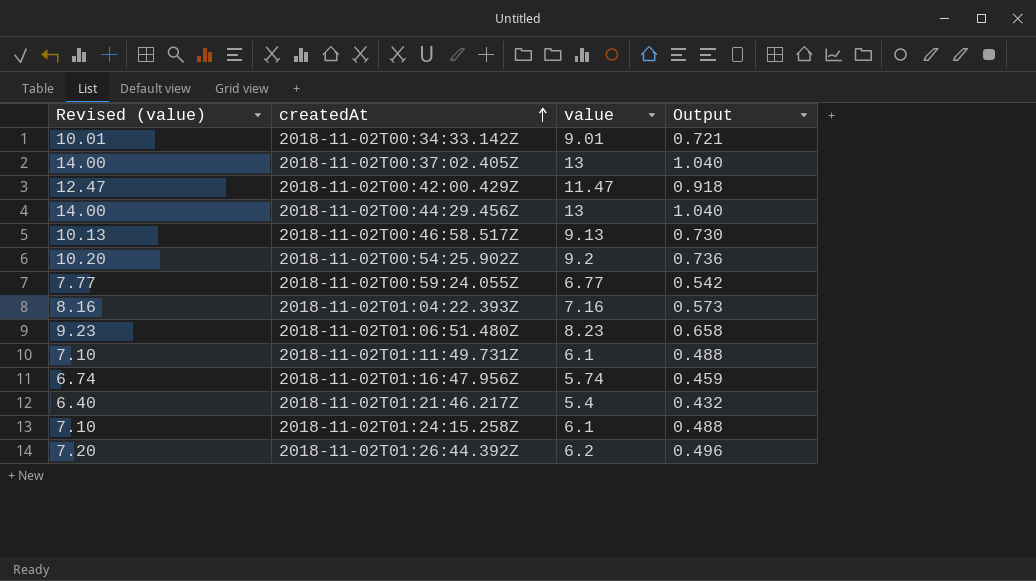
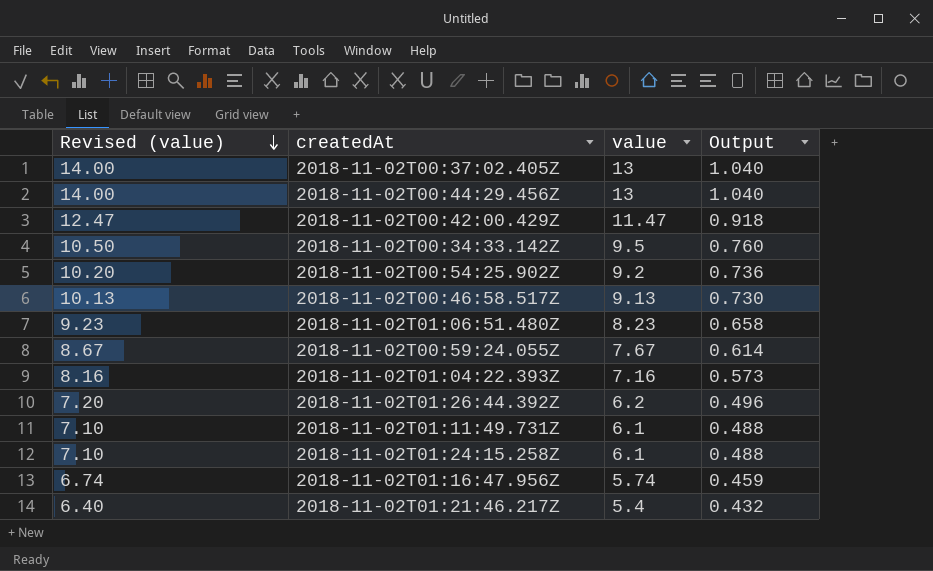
row order: createdAt ascending -> Revised (value) descending
2018-11-02T00:34:33.142Z | Revised (value): 10.01 -> 10.50
2018-11-02T00:34:33.142Z | value: 9.01 -> 9.5
2018-11-02T00:34:33.142Z | Output: 0.721 -> 0.760
2018-11-02T00:59:24.055Z | Revised (value): 7.77 -> 8.67
2018-11-02T00:59:24.055Z | value: 6.77 -> 7.67
2018-11-02T00:59:24.055Z | Output: 0.542 -> 0.614

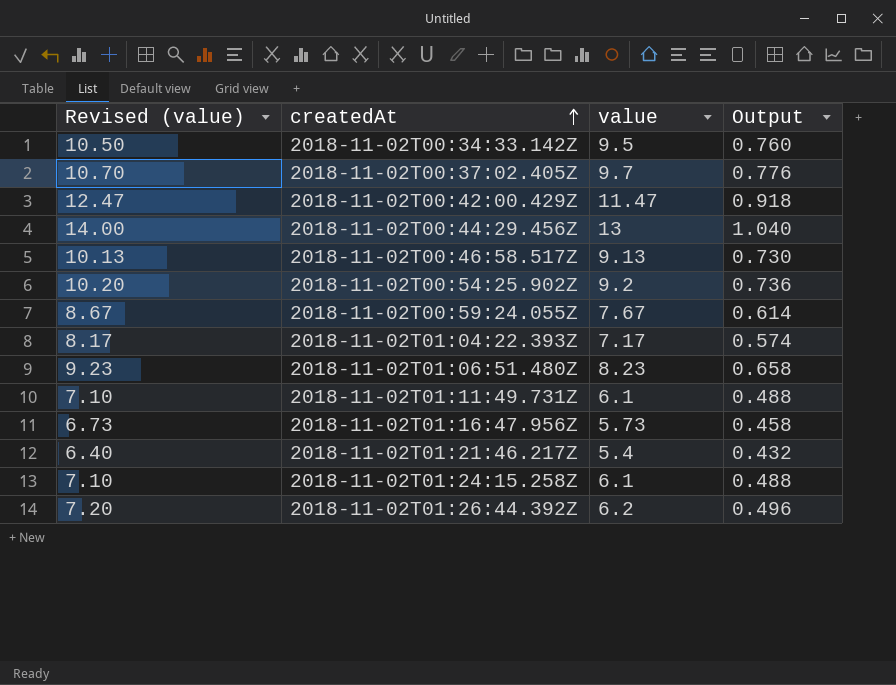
row order: Revised (value) descending -> createdAt ascending
2018-11-02T00:37:02.405Z | Revised (value): 14.00 -> 10.70
2018-11-02T00:37:02.405Z | value: 13 -> 9.7
2018-11-02T00:37:02.405Z | Output: 1.040 -> 0.776
2018-11-02T01:04:22.393Z | Revised (value): 8.16 -> 8.17
2018-11-02T01:04:22.393Z | value: 7.16 -> 7.17
2018-11-02T01:04:22.393Z | Output: 0.573 -> 0.574
2018-11-02T01:16:47.956Z | Revised (value): 6.74 -> 6.73
2018-11-02T01:16:47.956Z | value: 5.74 -> 5.73
2018-11-02T01:16:47.956Z | Output: 0.459 -> 0.458

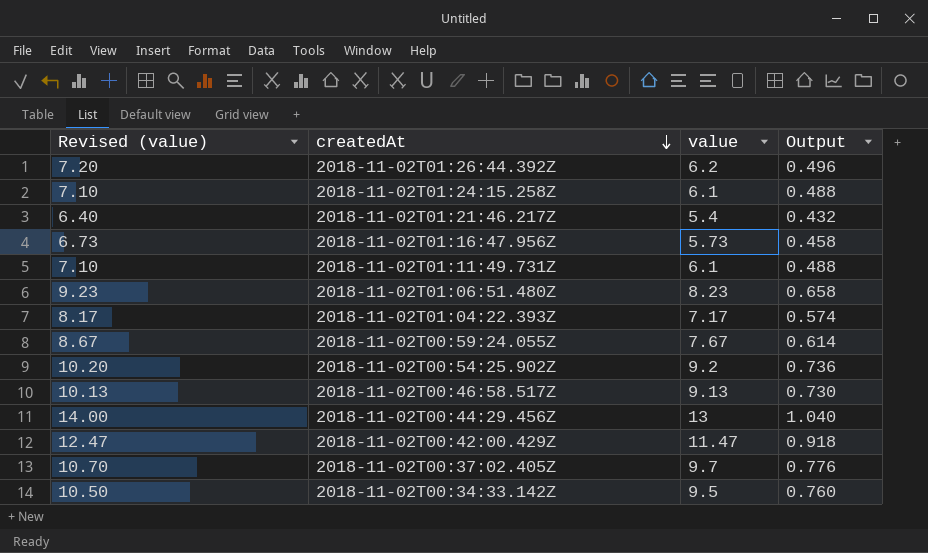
row order: createdAt ascending -> createdAt descending

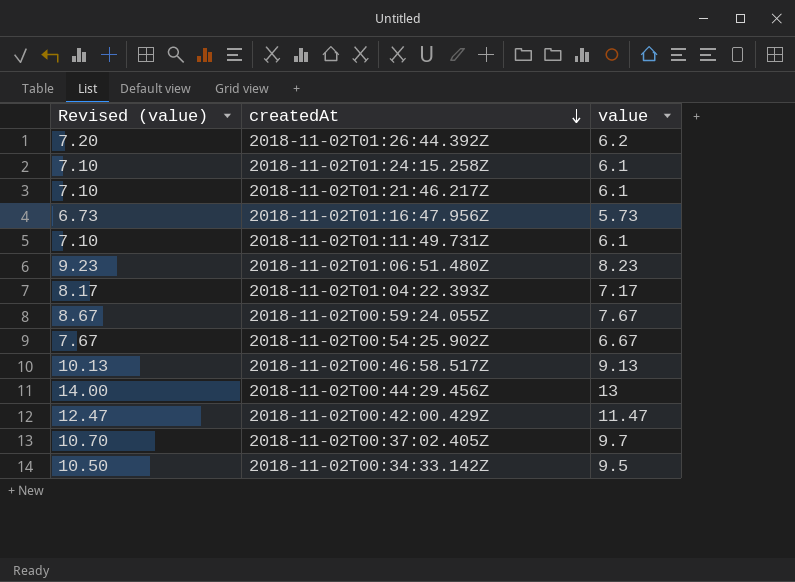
column Output | formula: [value] * 0.08 -> none
2018-11-02T01:21:46.217Z | Revised (value): 6.40 -> 7.10
2018-11-02T01:21:46.217Z | value: 5.4 -> 6.1
2018-11-02T00:54:25.902Z | Revised (value): 10.20 -> 7.67
2018-11-02T00:54:25.902Z | value: 9.2 -> 6.67

